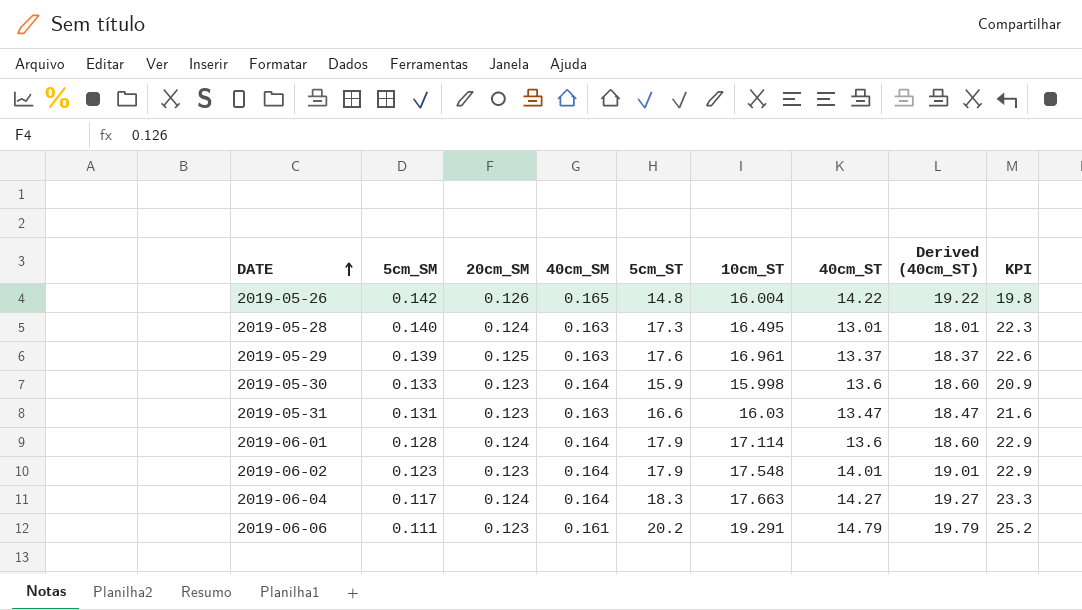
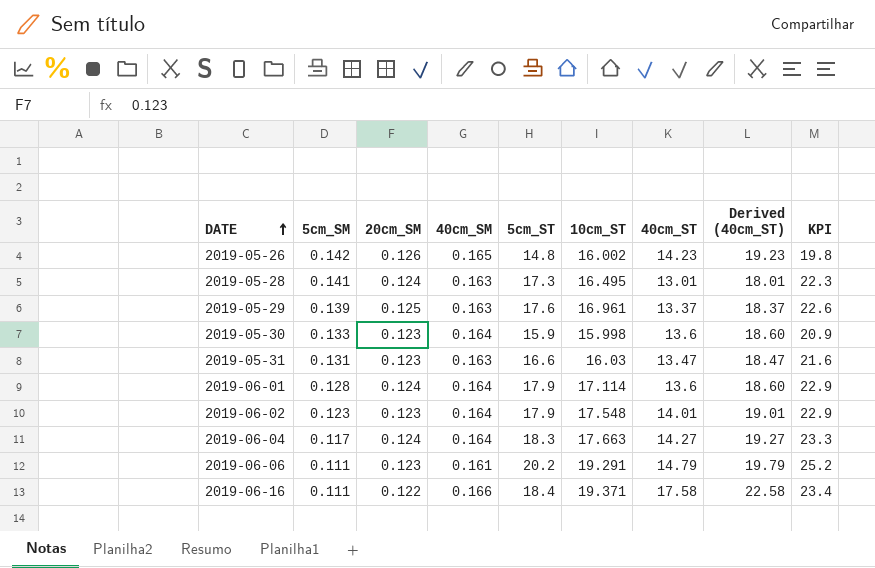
2019-05-26 | 10cm_ST: 16.004 -> 16.002
2019-05-26 | 40cm_ST: 14.22 -> 14.23
2019-05-26 | Derived (40cm_ST): 19.22 -> 19.23
2019-05-28 | 5cm_SM: 0.140 -> 0.141
row 2019-06-16: none -> 0.111 | 0.122 | 0.166 | 18.4 | 19.371 | 17.58 | 22.58 | 23.4

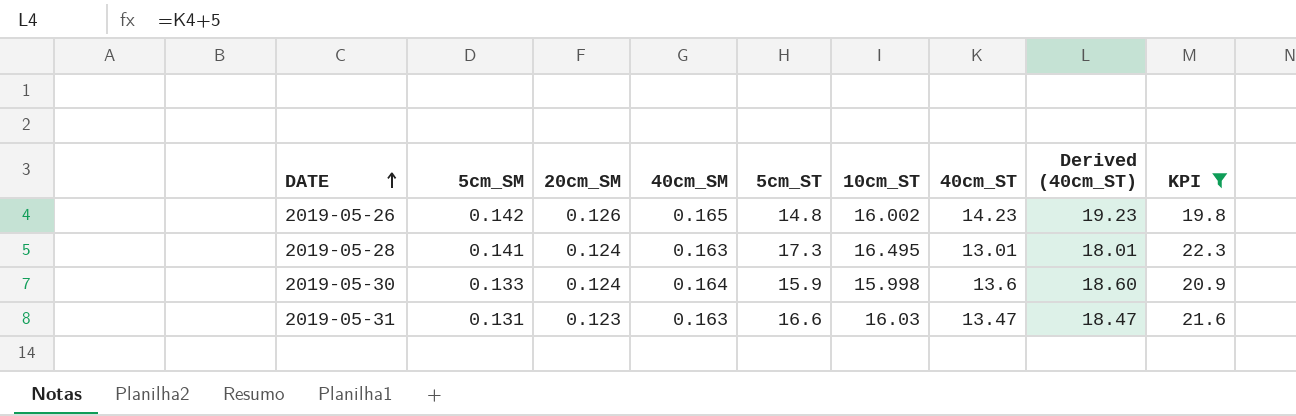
filter: none -> KPI <= 22.3
2019-05-30 | 20cm_SM: 0.123 -> 0.124

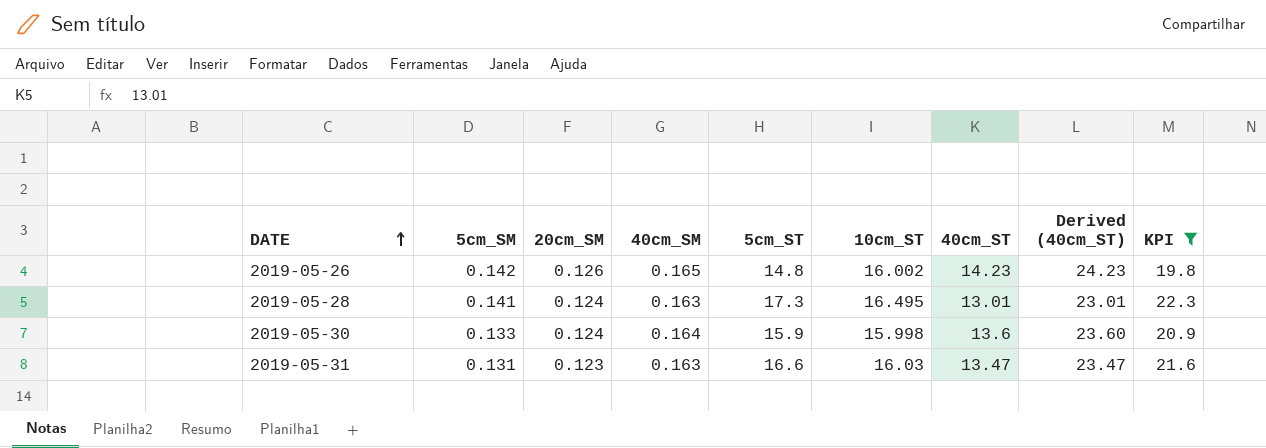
column Derived (40cm_ST) | formula: [40cm_ST] + 5 -> [40cm_ST] + 10

